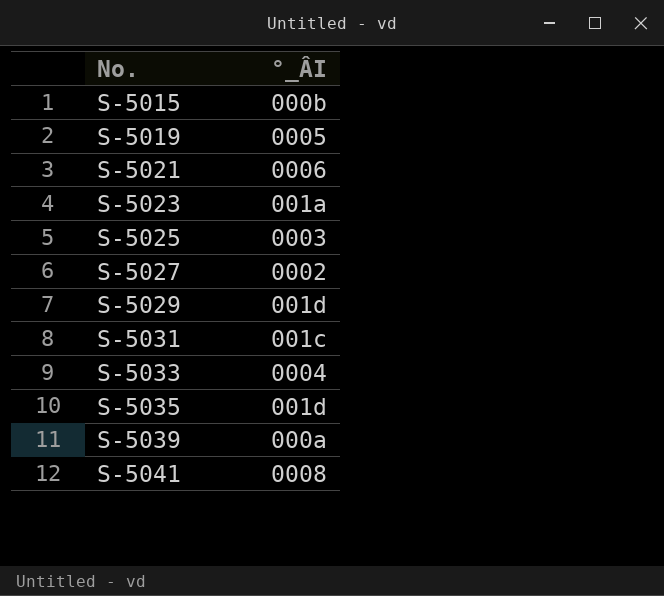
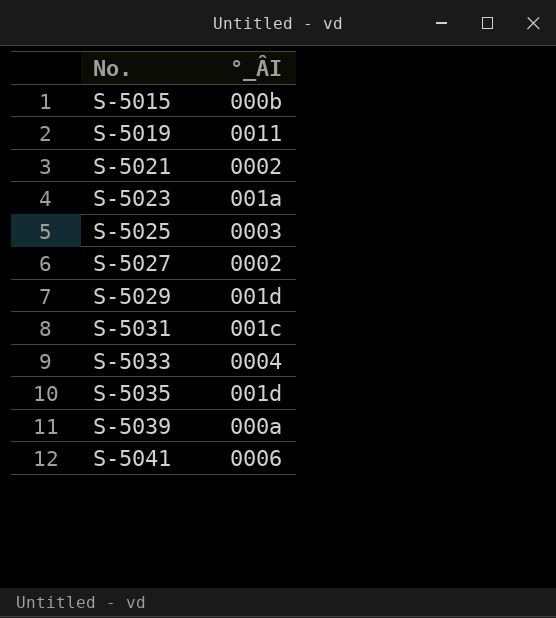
S-5019 | °_ÂI: 0005 -> 0011
S-5021 | °_ÂI: 0006 -> 0002
S-5041 | °_ÂI: 0008 -> 0006

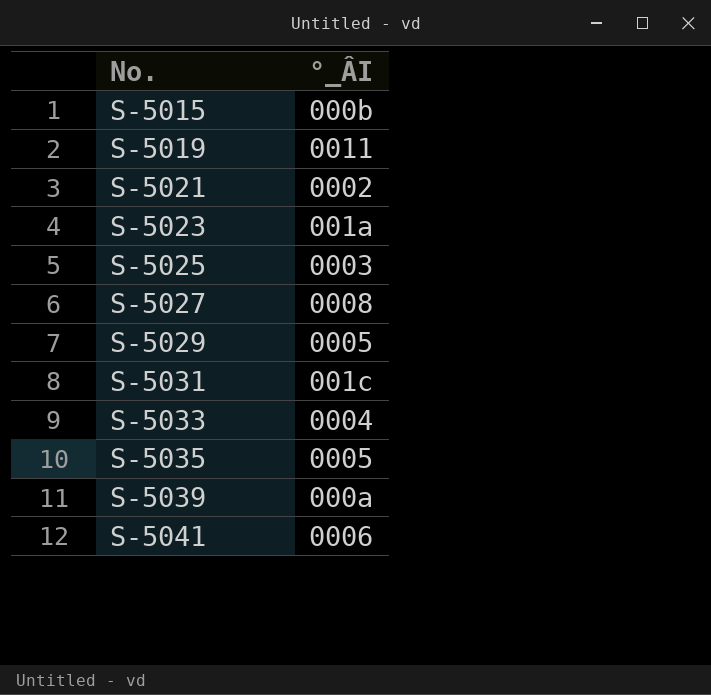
S-5027 | °_ÂI: 0002 -> 0008
S-5029 | °_ÂI: 001d -> 0005
S-5035 | °_ÂI: 001d -> 0005

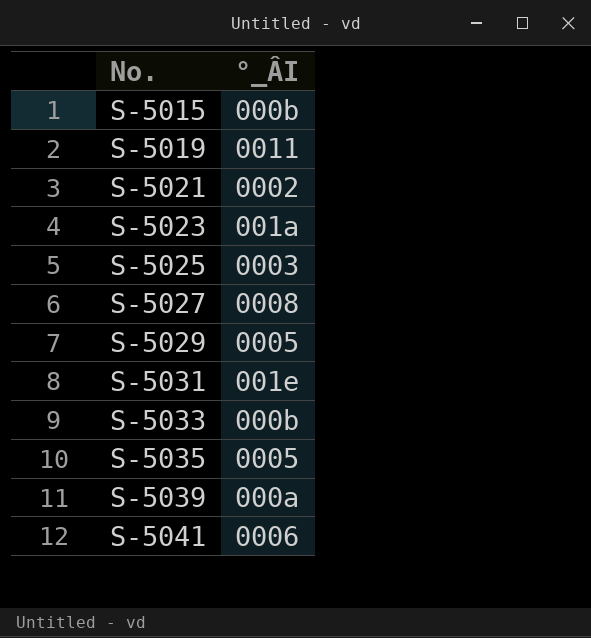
S-5031 | °_ÂI: 001c -> 001e
S-5033 | °_ÂI: 0004 -> 000b

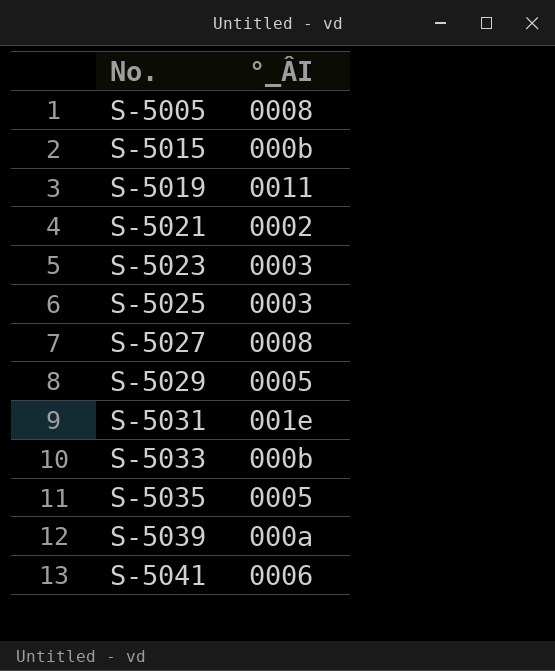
row S-5005: none -> 0008
S-5023 | °_ÂI: 001a -> 0003

